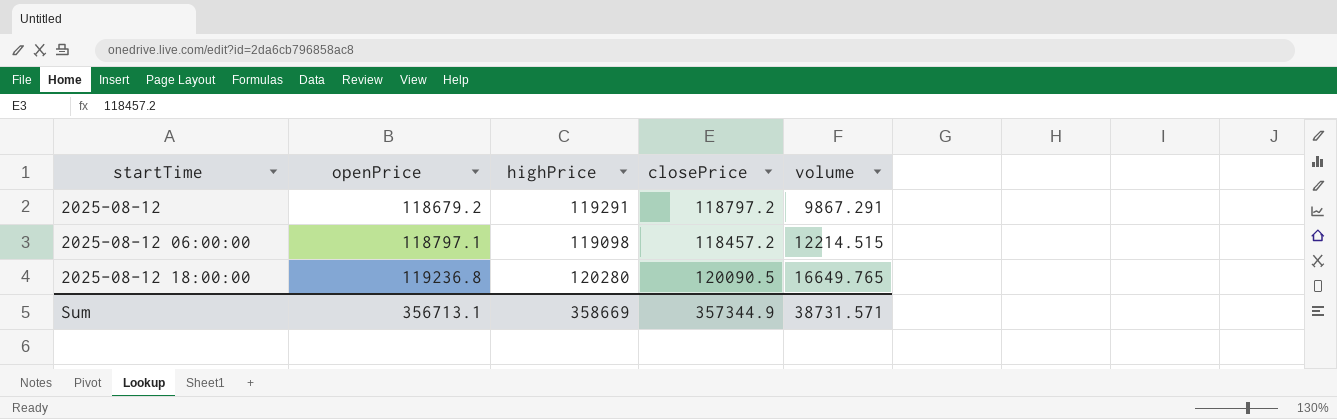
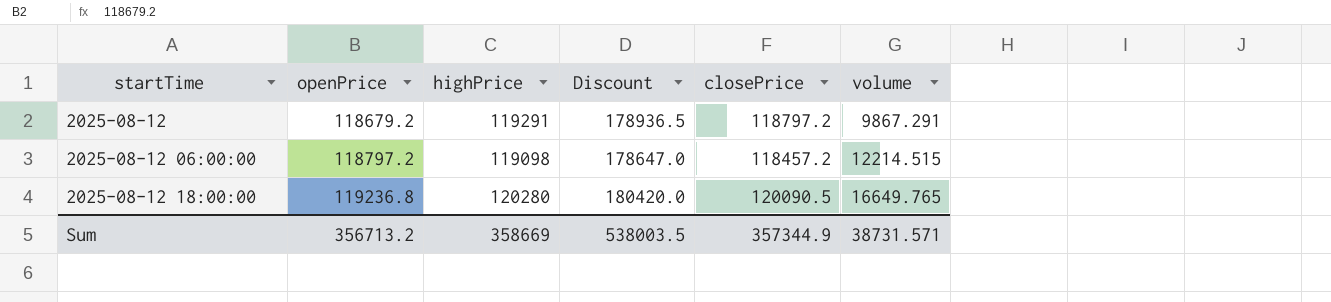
column Discount | formula: none -> [highPrice] * 1.5
2025-08-12 06:00:00 | openPrice: 118797.1 -> 118797.2
Sum | openPrice: 356713.1 -> 356713.2

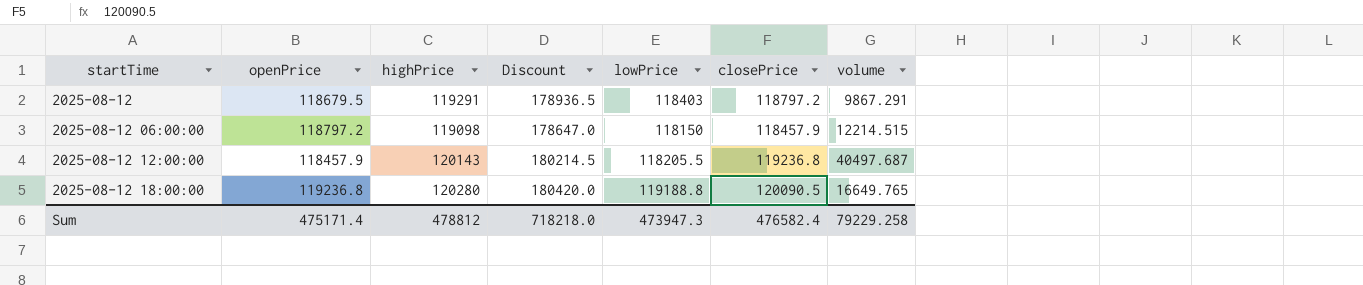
column lowPrice | position: none -> 5
2025-08-12 | openPrice: 118679.2 -> 118679.5
2025-08-12 06:00:00 | closePrice: 118457.2 -> 118457.9
row 2025-08-12 12:00:00: none -> 118457.9 | 120143 | 180214.5 | 118205.5 | 119236.8 | 40497.687
Sum | openPrice: 356713.2 -> 475171.4
Sum | highPrice: 358669 -> 478812
Sum | Discount: 538003.5 -> 718218.0
Sum | closePrice: 357344.9 -> 476582.4
Sum | volume: 38731.571 -> 79229.258

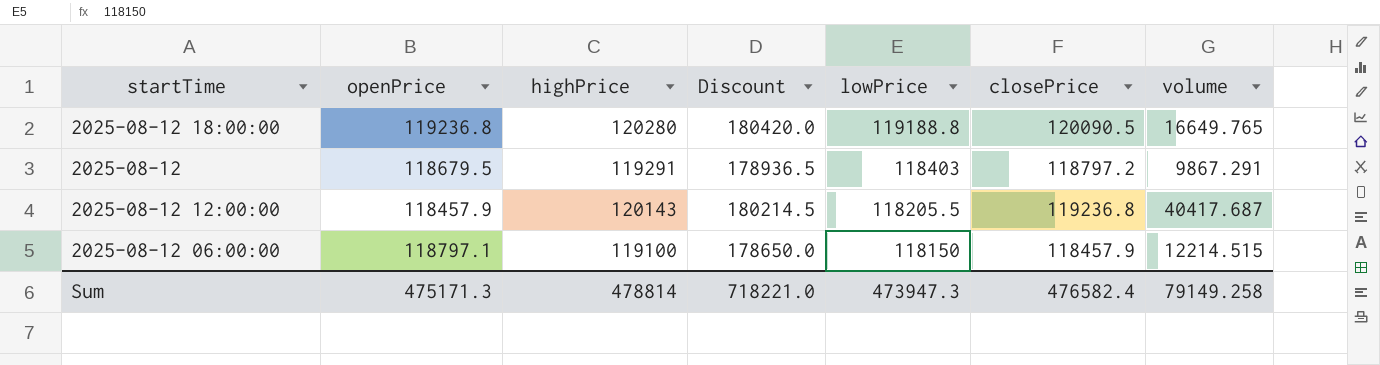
row order: startTime ascending -> lowPrice descending
2025-08-12 12:00:00 | volume: 40497.687 -> 40417.687
2025-08-12 06:00:00 | openPrice: 118797.2 -> 118797.1
2025-08-12 06:00:00 | highPrice: 119098 -> 119100
2025-08-12 06:00:00 | Discount: 178647.0 -> 178650.0
Sum | openPrice: 475171.4 -> 475171.3
Sum | highPrice: 478812 -> 478814
Sum | Discount: 718218.0 -> 718221.0
Sum | volume: 79229.258 -> 79149.258

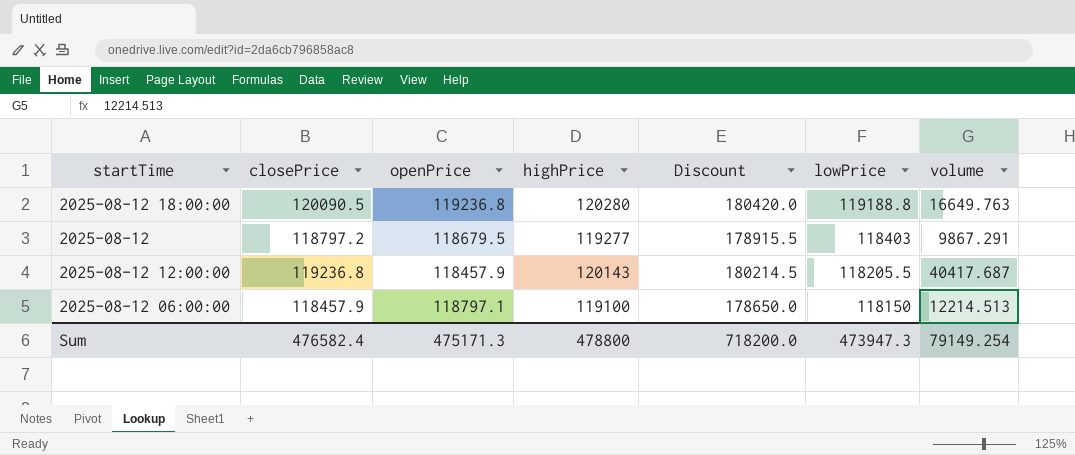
column closePrice | position: 6 -> 2
2025-08-12 18:00:00 | volume: 16649.765 -> 16649.763
2025-08-12 | highPrice: 119291 -> 119277
2025-08-12 | Discount: 178936.5 -> 178915.5
2025-08-12 06:00:00 | volume: 12214.515 -> 12214.513
Sum | highPrice: 478814 -> 478800
Sum | Discount: 718221.0 -> 718200.0
Sum | volume: 79149.258 -> 79149.254

